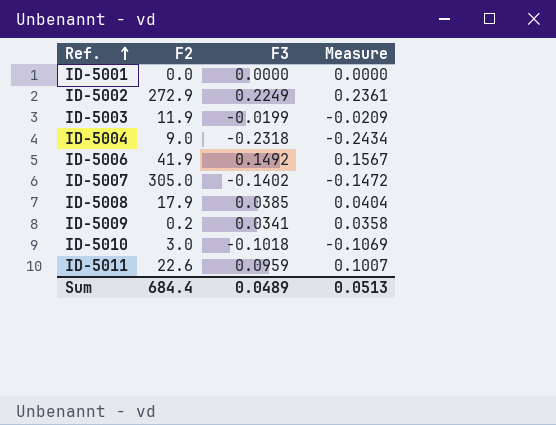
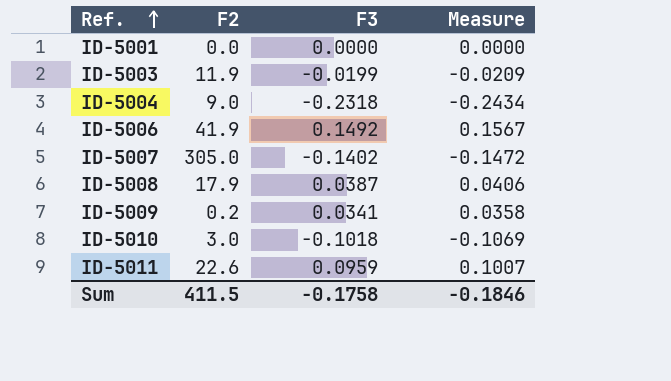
row ID-5002: 272.9 | 0.2249 | 0.2361 -> none
ID-5008 | F3: 0.0385 -> 0.0387
ID-5008 | Measure: 0.0404 -> 0.0406
Sum | F2: 684.4 -> 411.5
Sum | F3: 0.0489 -> -0.1758
Sum | Measure: 0.0513 -> -0.1846

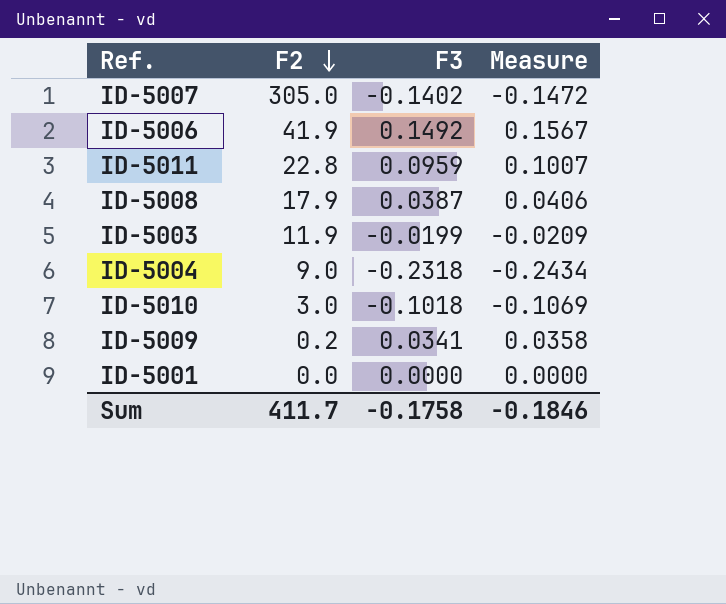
row order: Ref. ascending -> F2 descending
ID-5011 | F2: 22.6 -> 22.8
Sum | F2: 411.5 -> 411.7

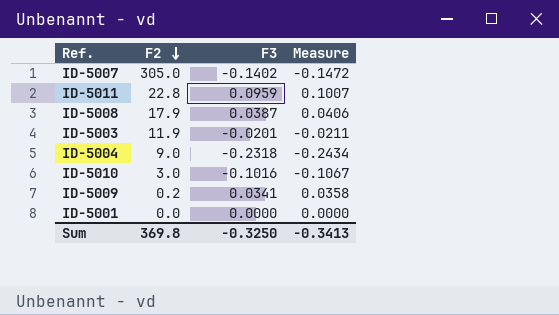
row ID-5006: 41.9 | 0.1492 | 0.1567 -> none
ID-5003 | F3: -0.0199 -> -0.0201
ID-5003 | Measure: -0.0209 -> -0.0211
ID-5010 | F3: -0.1018 -> -0.1016
ID-5010 | Measure: -0.1069 -> -0.1067
Sum | F2: 411.7 -> 369.8
Sum | F3: -0.1758 -> -0.3250
Sum | Measure: -0.1846 -> -0.3413

